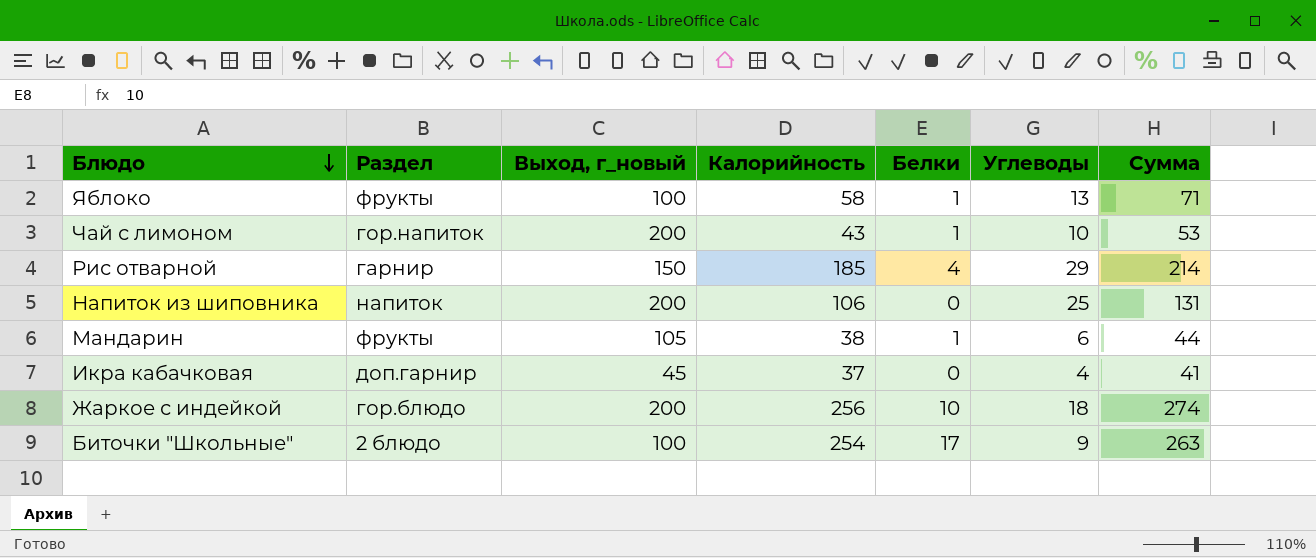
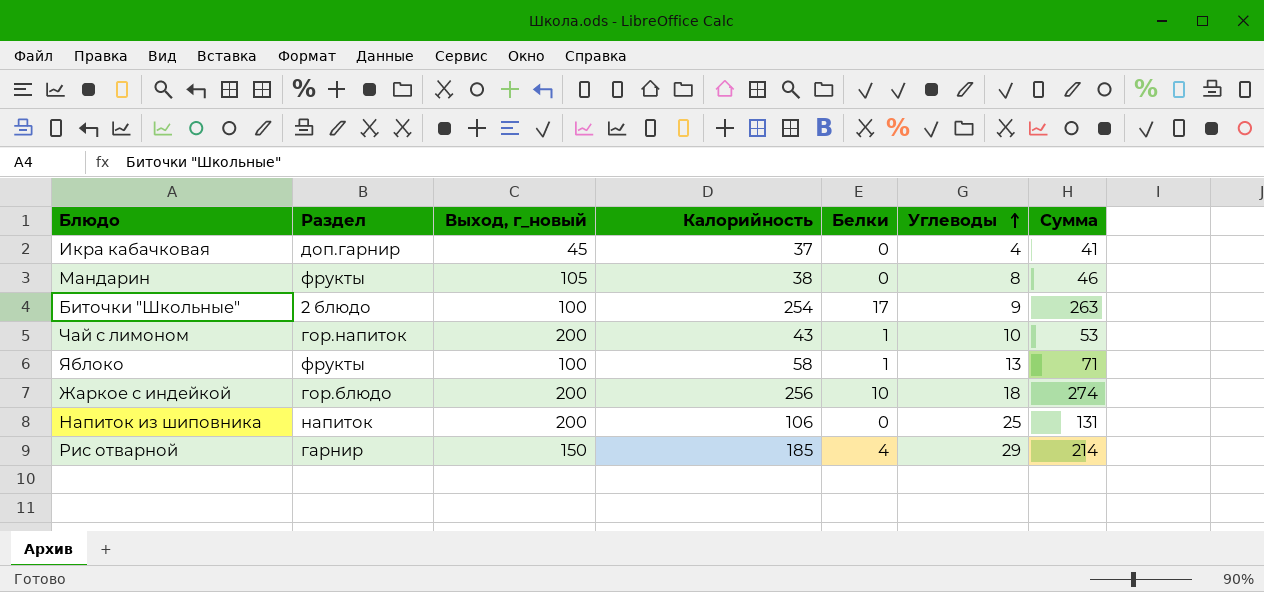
row order: Блюдо descending -> Углеводы ascending
Мандарин | Белки: 1 -> 0
Мандарин | Углеводы: 6 -> 8
Мандарин | Сумма: 44 -> 46

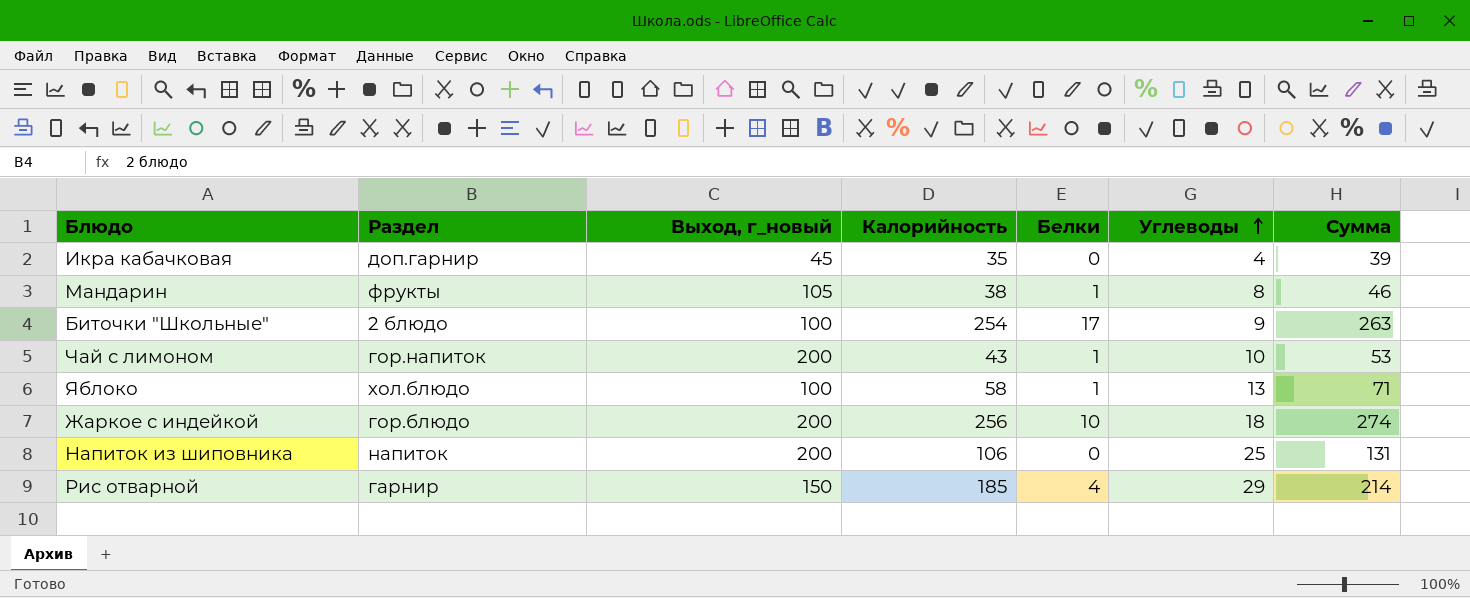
Икра кабачковая | Калорийность: 37 -> 35
Икра кабачковая | Сумма: 41 -> 39
Мандарин | Белки: 0 -> 1
Яблоко | Раздел: фрукты -> хол.блюдо

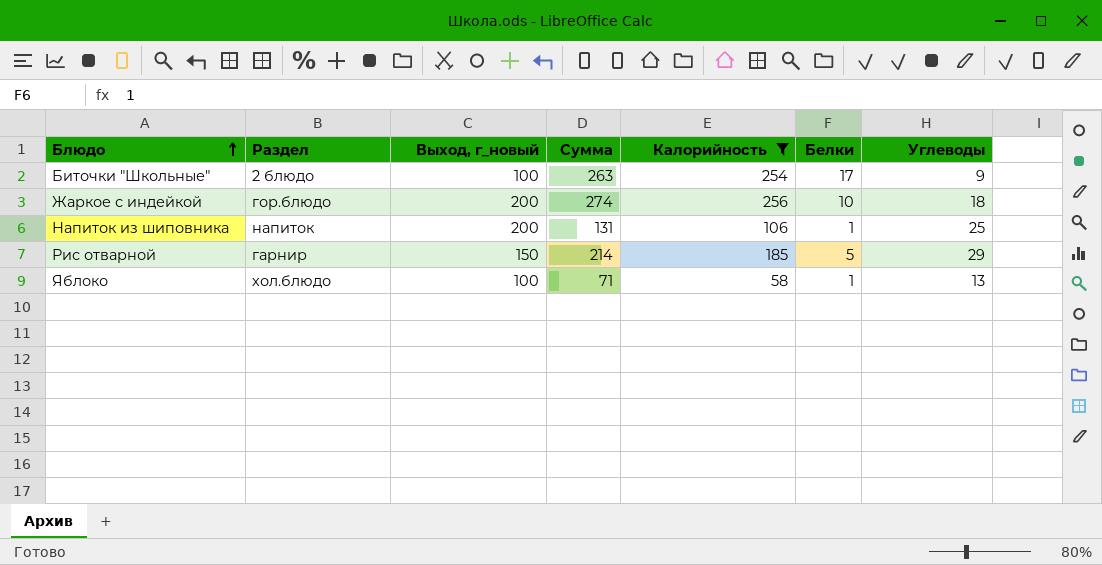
filter: none -> Калорийность >= 58
row order: Углеводы ascending -> Блюдо ascending
column Сумма | position: 7 -> 4
Напиток из шиповника | Белки: 0 -> 1
Рис отварной | Белки: 4 -> 5

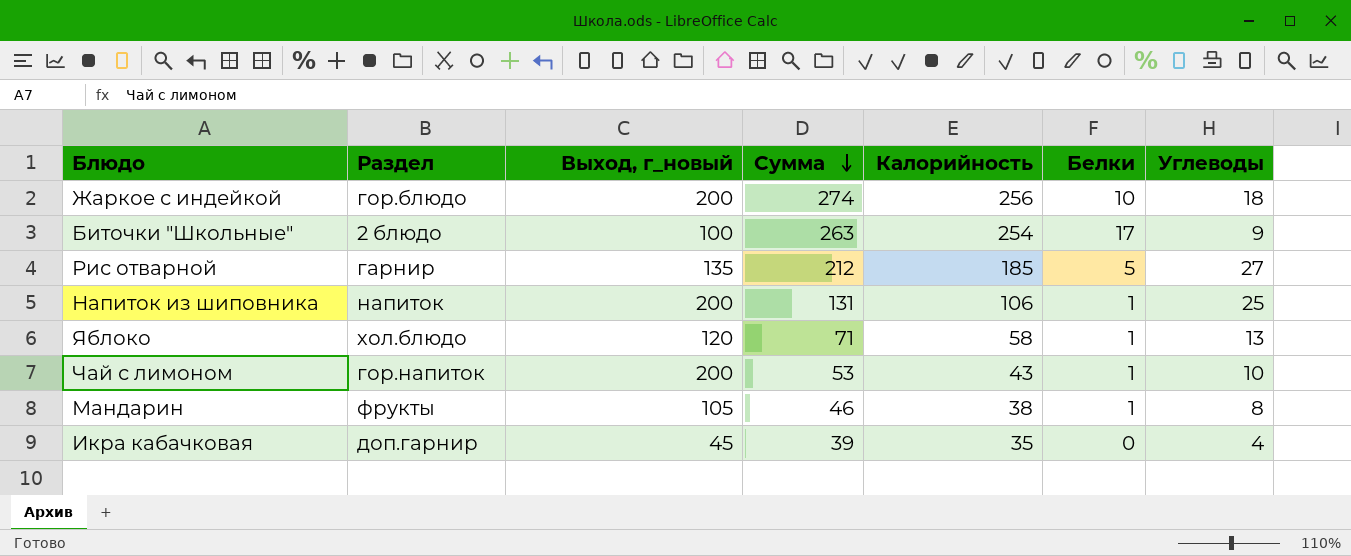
filter: Калорийность >= 58 -> none
row order: Блюдо ascending -> Сумма descending
Рис отварной | Выход, г_новый: 150 -> 135
Рис отварной | Сумма: 214 -> 212
Рис отварной | Углеводы: 29 -> 27
Яблоко | Выход, г_новый: 100 -> 120

